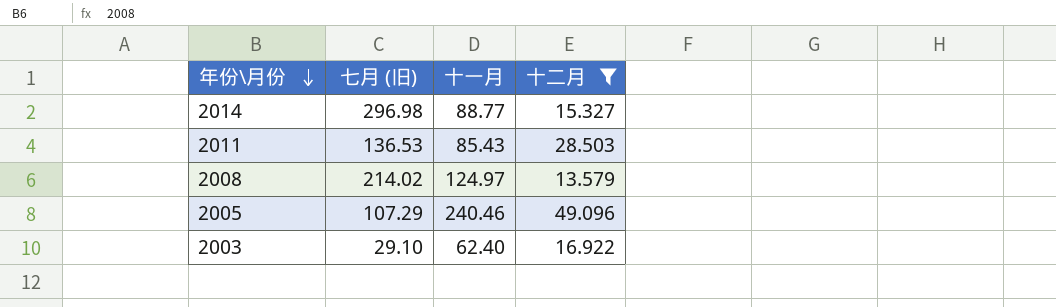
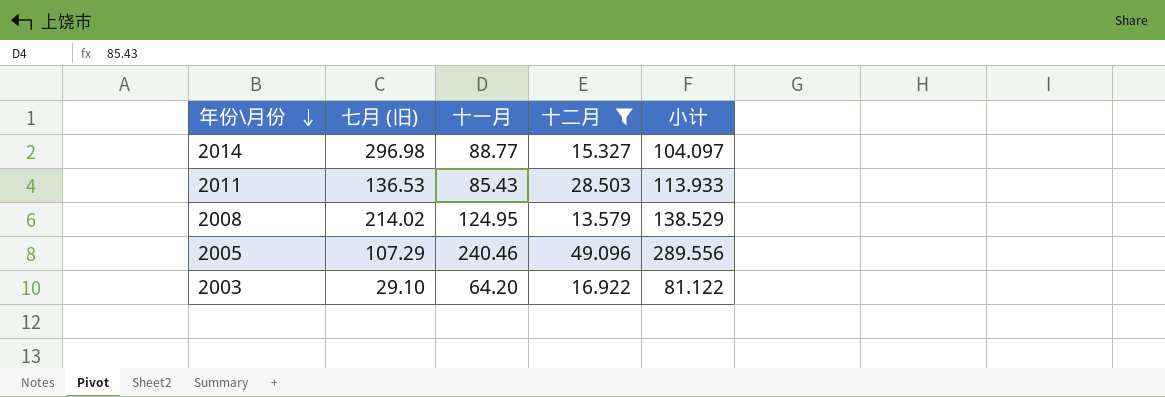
column 小计 | formula: none -> [十一月] + [十二月]
2008 | 十一月: 124.97 -> 124.95
2003 | 十一月: 62.40 -> 64.20

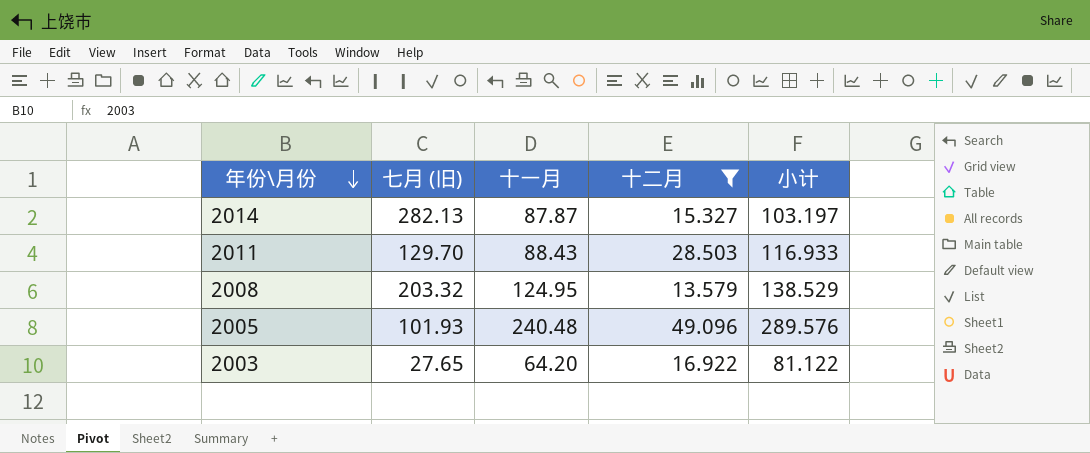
2014 | 七月 (旧): 296.98 -> 282.13
2014 | 十一月: 88.77 -> 87.87
2014 | 小计: 104.097 -> 103.197
2011 | 七月 (旧): 136.53 -> 129.70
2011 | 十一月: 85.43 -> 88.43
2011 | 小计: 113.933 -> 116.933
2008 | 七月 (旧): 214.02 -> 203.32
2005 | 七月 (旧): 107.29 -> 101.93
2005 | 十一月: 240.46 -> 240.48
2005 | 小计: 289.556 -> 289.576
2003 | 七月 (旧): 29.10 -> 27.65

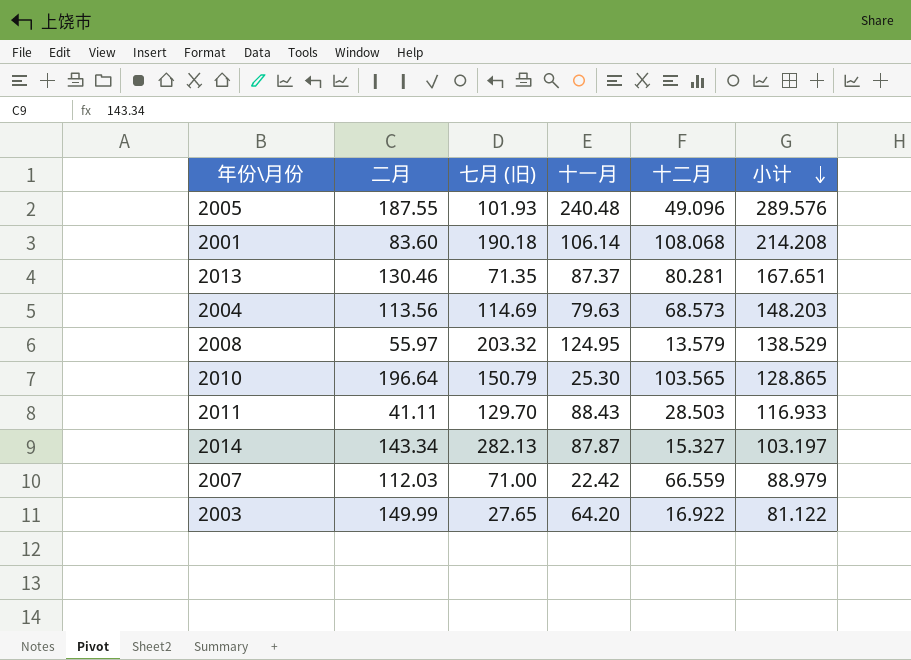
filter: 十二月 <= 49.096 -> none
row order: 年份\月份 descending -> 小计 descending
column 二月 | position: none -> 2

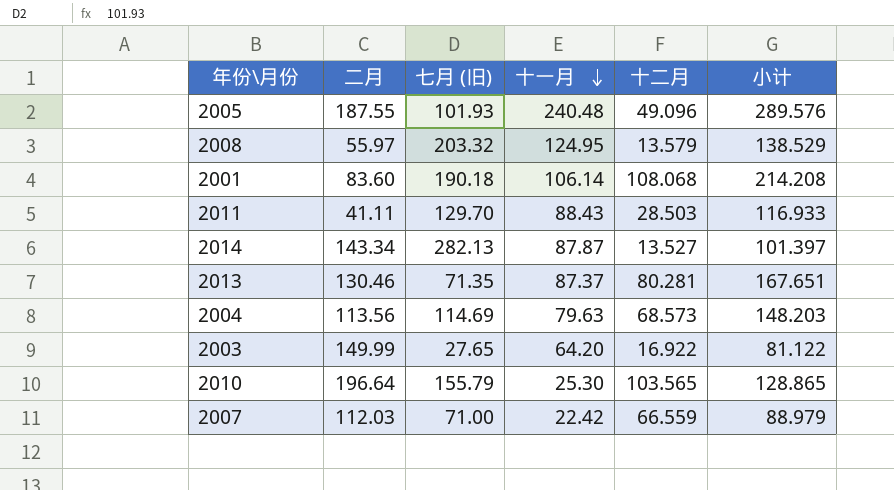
row order: 小计 descending -> 十一月 descending
2014 | 十二月: 15.327 -> 13.527
2014 | 小计: 103.197 -> 101.397
2010 | 七月 (旧): 150.79 -> 155.79

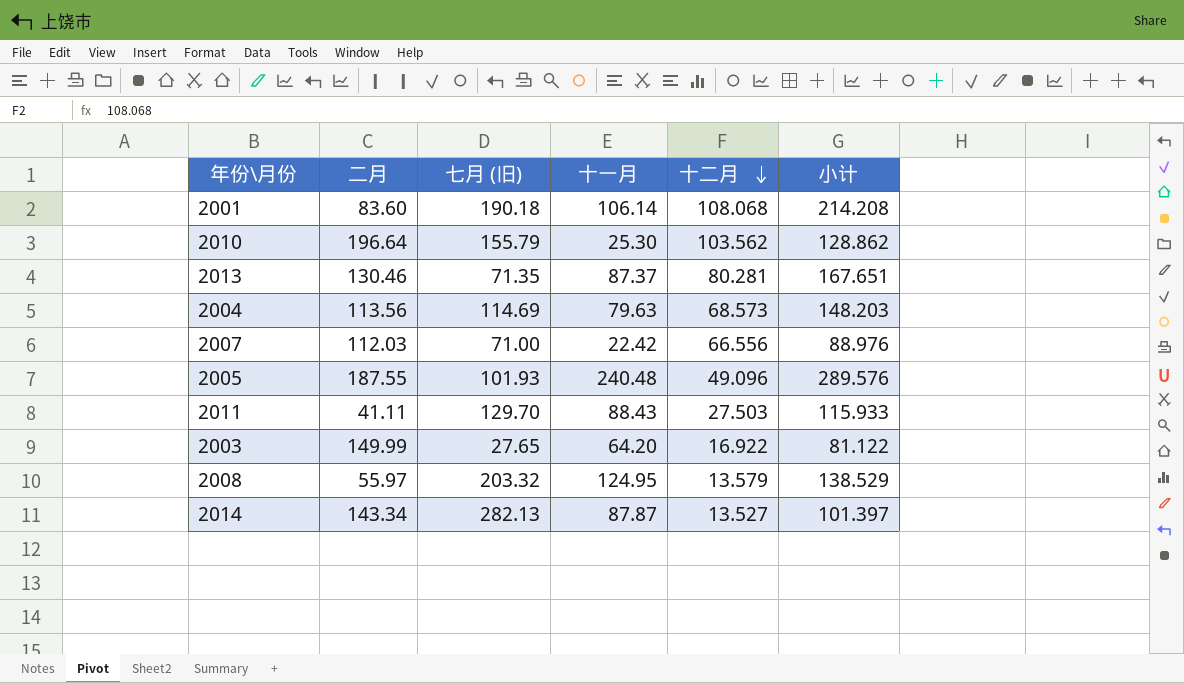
row order: 十一月 descending -> 十二月 descending
2010 | 十二月: 103.565 -> 103.562
2010 | 小计: 128.865 -> 128.862
2007 | 十二月: 66.559 -> 66.556
2007 | 小计: 88.979 -> 88.976
2011 | 十二月: 28.503 -> 27.503
2011 | 小计: 116.933 -> 115.933

